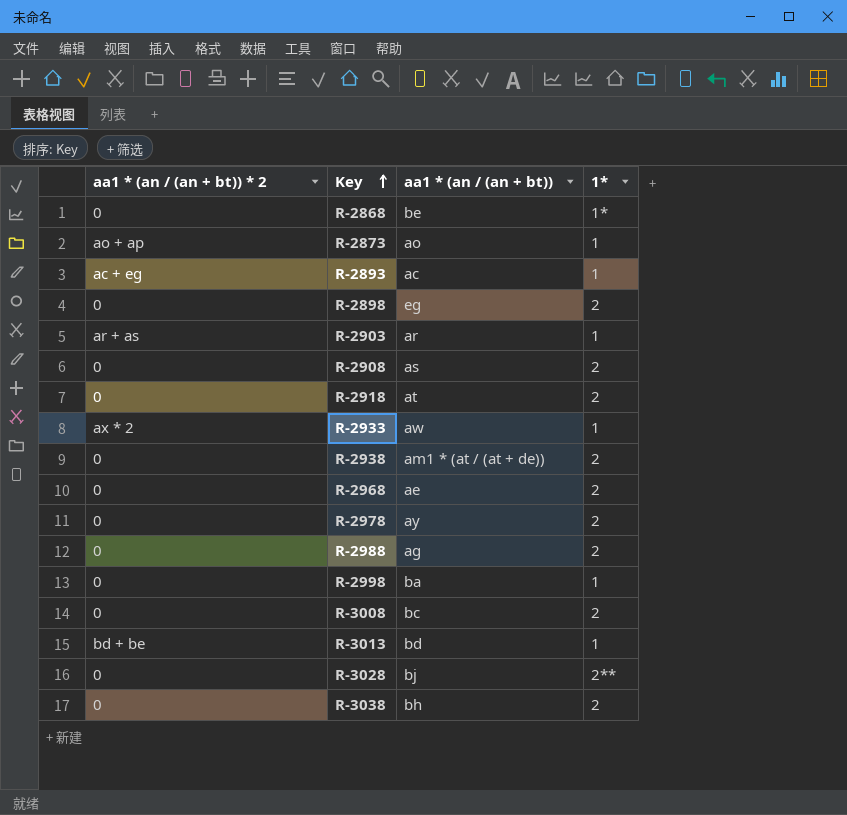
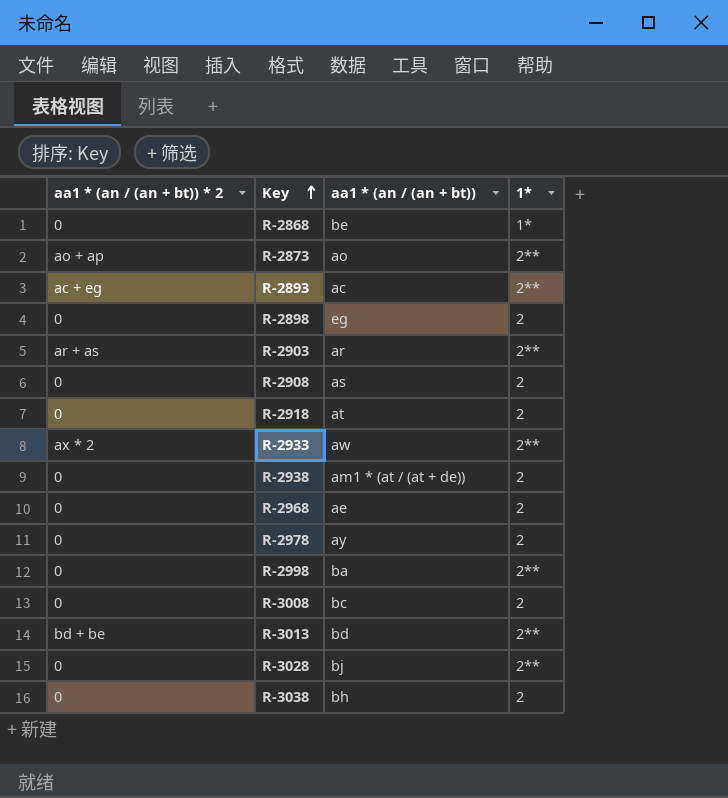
row R-2988: 0 | ag | 2 -> none
R-2873 | 1*: 1 -> 2**
R-2893 | 1*: 1 -> 2**
R-2903 | 1*: 1 -> 2**
R-2933 | 1*: 1 -> 2**
R-2998 | 1*: 1 -> 2**
R-3013 | 1*: 1 -> 2**

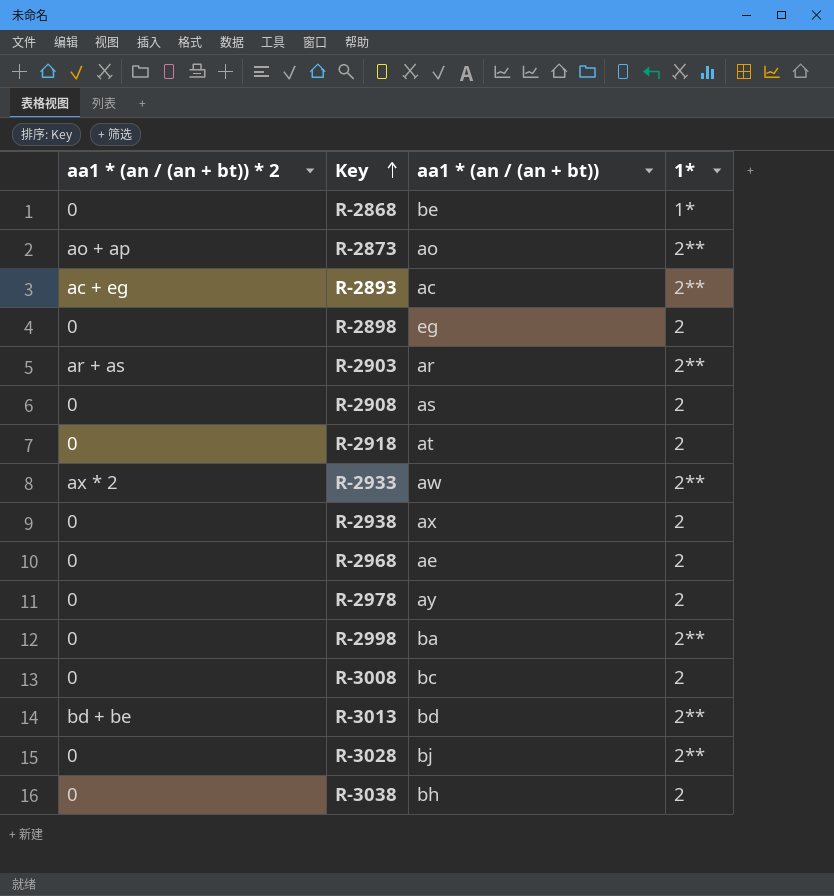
R-2938 | aa1 * (an / (an + bt)): am1 * (at / (at + de)) -> ax

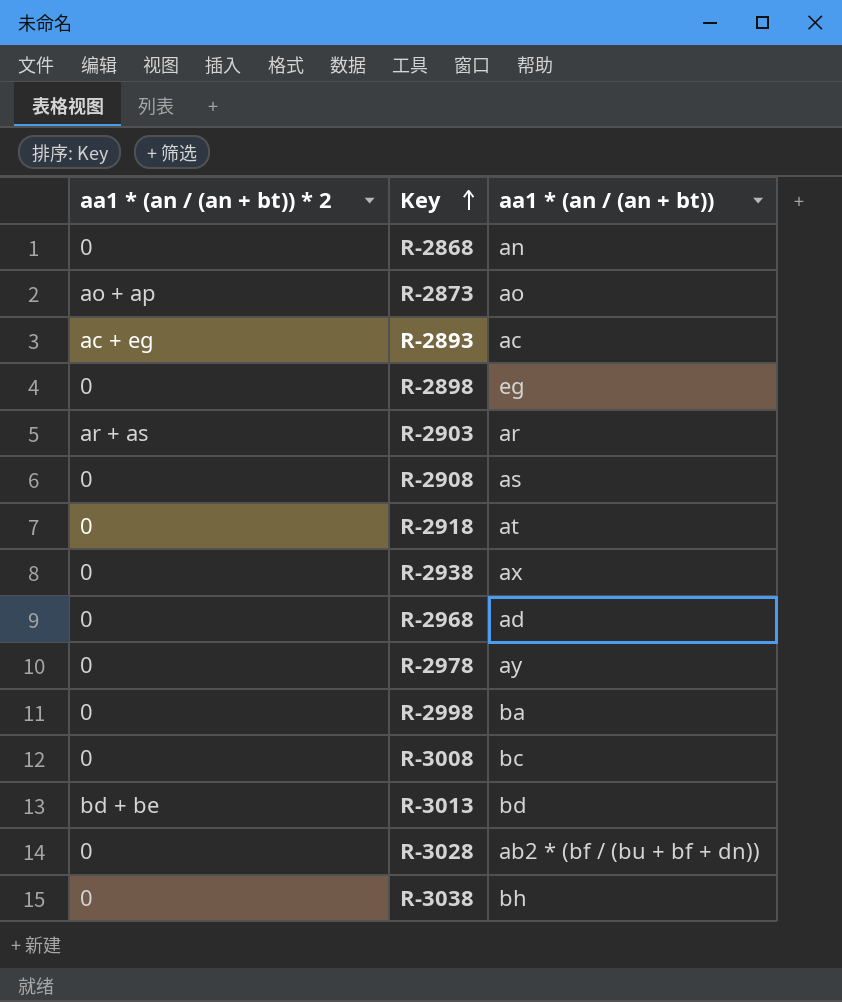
column 1* | position: 4 -> none
row R-2933: ax * 2 | aw | 2** -> none
R-2868 | aa1 * (an / (an + bt)): be -> an
R-2968 | aa1 * (an / (an + bt)): ae -> ad
R-3028 | aa1 * (an / (an + bt)): bj -> ab2 * (bf / (bu + bf + dn))

